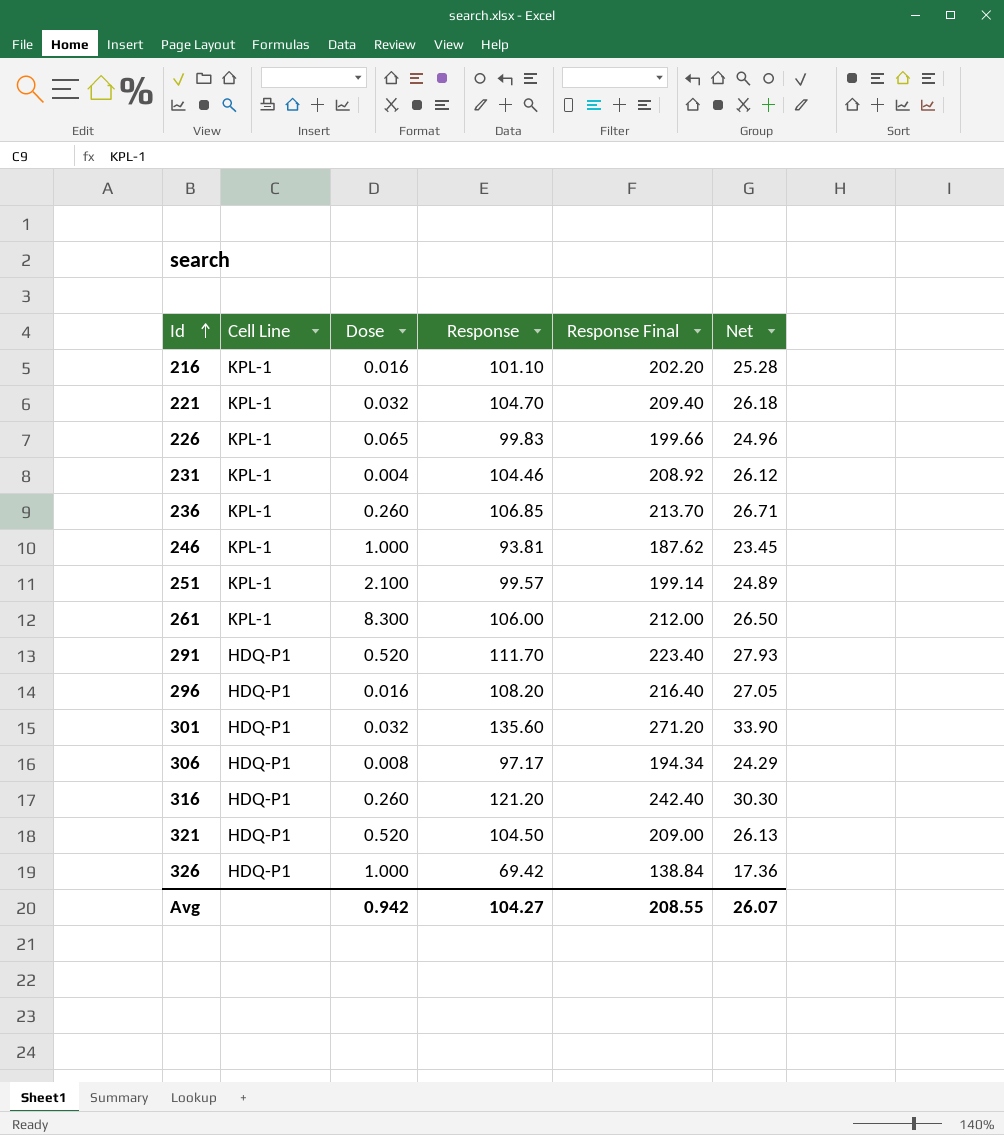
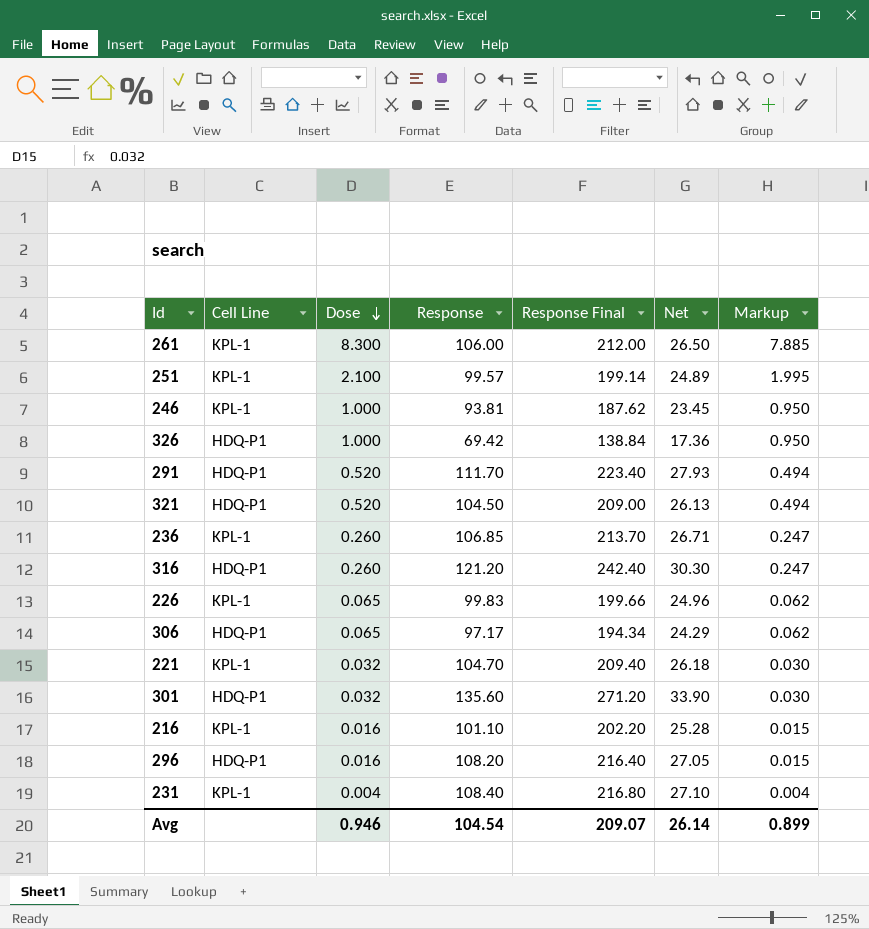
row order: Id ascending -> Dose descending
column Markup | formula: none -> [Dose] * 0.95
306 | Dose: 0.008 -> 0.065
231 | Response: 104.46 -> 108.40
231 | Response Final: 208.92 -> 216.80
231 | Net: 26.12 -> 27.10
Avg | Dose: 0.942 -> 0.946
Avg | Response: 104.27 -> 104.54
Avg | Response Final: 208.55 -> 209.07
Avg | Net: 26.07 -> 26.14

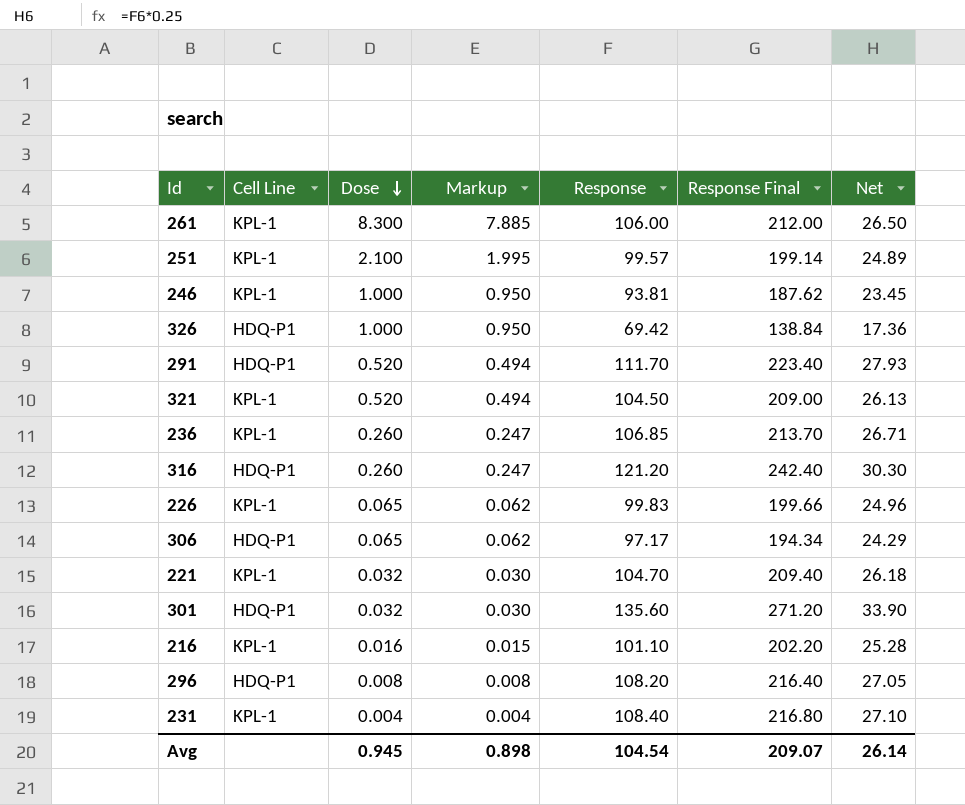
column Markup | position: 7 -> 4
321 | Cell Line: HDQ-P1 -> KPL-1
296 | Dose: 0.016 -> 0.008
296 | Markup: 0.015 -> 0.008
Avg | Dose: 0.946 -> 0.945
Avg | Markup: 0.899 -> 0.898

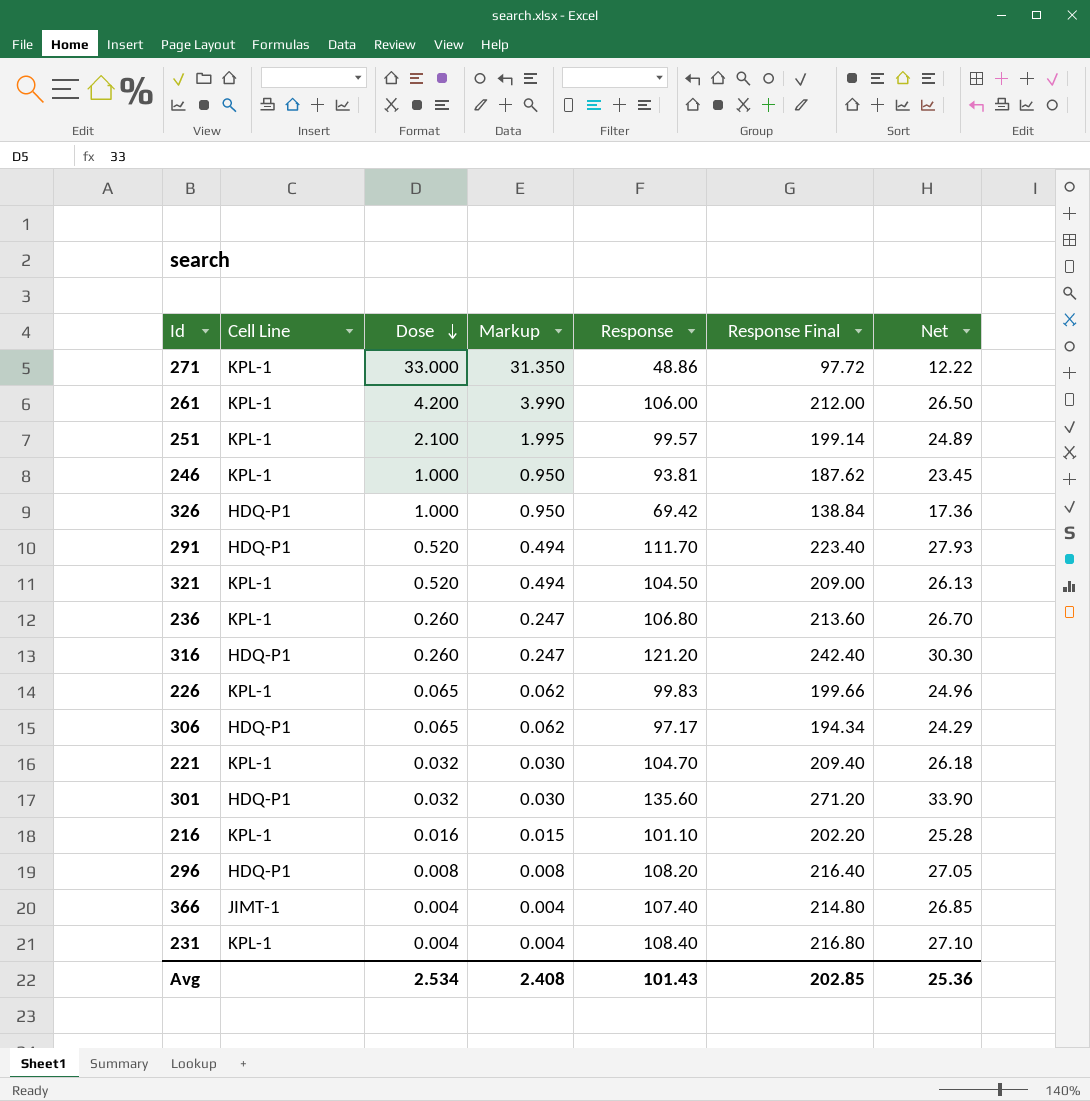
row 271: none -> KPL-1 | 33.000 | 31.350 | 48.86 | 97.72 | 12.22
261 | Dose: 8.300 -> 4.200
261 | Markup: 7.885 -> 3.990
236 | Response: 106.85 -> 106.80
236 | Response Final: 213.70 -> 213.60
236 | Net: 26.71 -> 26.70
row 366: none -> JIMT-1 | 0.004 | 0.004 | 107.40 | 214.80 | 26.85
Avg | Dose: 0.945 -> 2.534
Avg | Markup: 0.898 -> 2.408
Avg | Response: 104.54 -> 101.43
Avg | Response Final: 209.07 -> 202.85
Avg | Net: 26.14 -> 25.36

